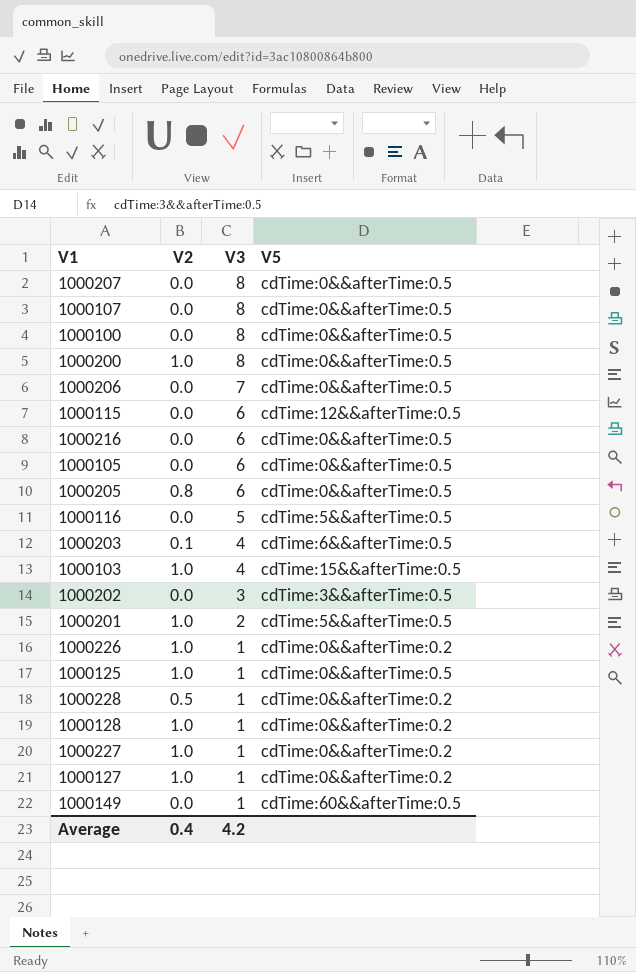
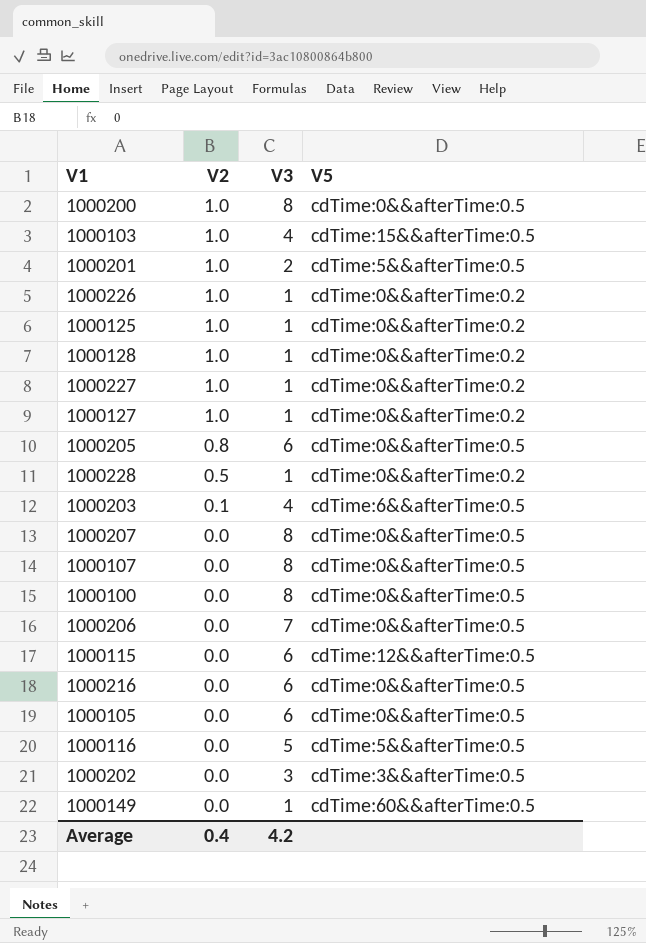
row order: V3 descending -> V2 descending
1000125 | V5: cdTime:0&&afterTime:0.5 -> cdTime:0&&afterTime:0.2

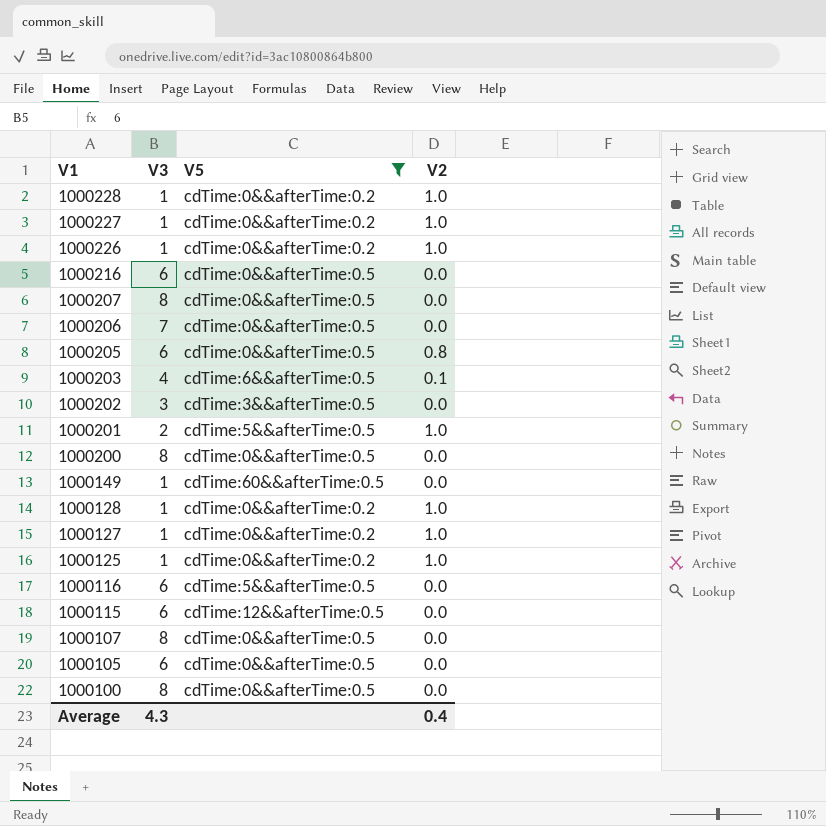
filter: none -> V5 != cdTime:15&&afterTime:0.5
row order: V2 descending -> V1 descending
column V2 | position: 2 -> 4
1000228 | V2: 0.5 -> 1.0
1000200 | V2: 1.0 -> 0.0
1000116 | V3: 5 -> 6
Average | V3: 4.2 -> 4.3

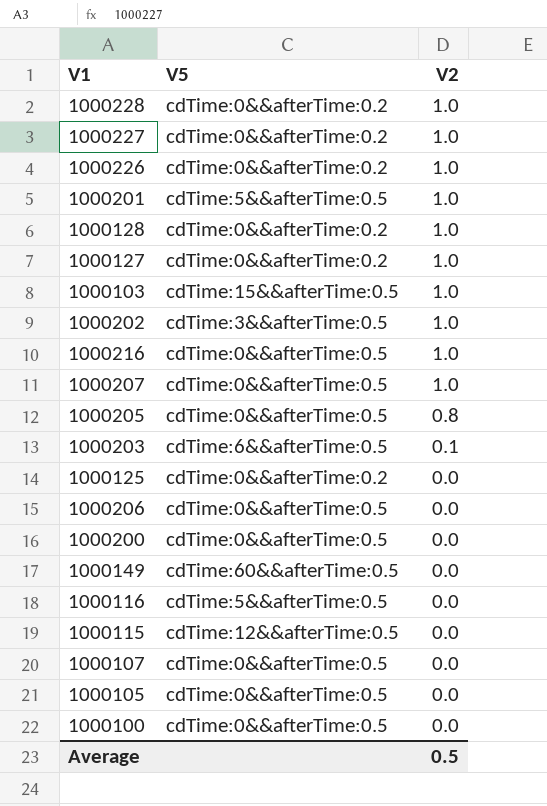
filter: V5 != cdTime:15&&afterTime:0.5 -> none
row order: V1 descending -> V2 descending
column V3 | position: 2 -> none
1000202 | V2: 0.0 -> 1.0
1000216 | V2: 0.0 -> 1.0
1000207 | V2: 0.0 -> 1.0
1000125 | V2: 1.0 -> 0.0
Average | V2: 0.4 -> 0.5

